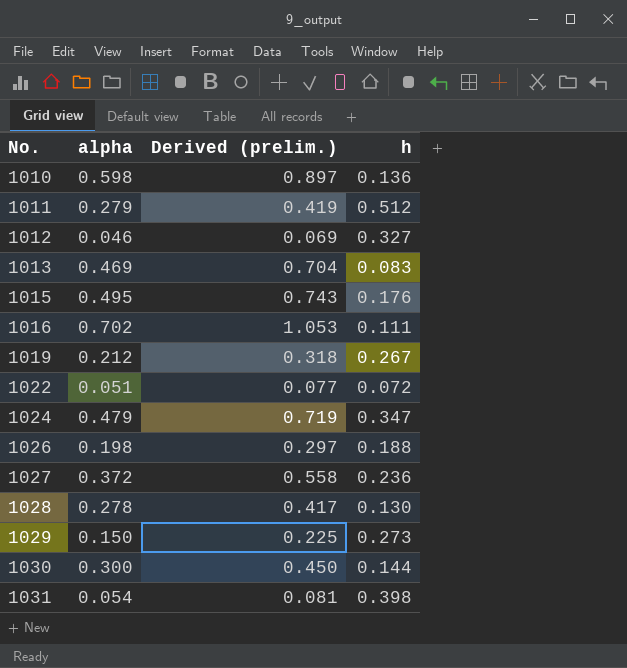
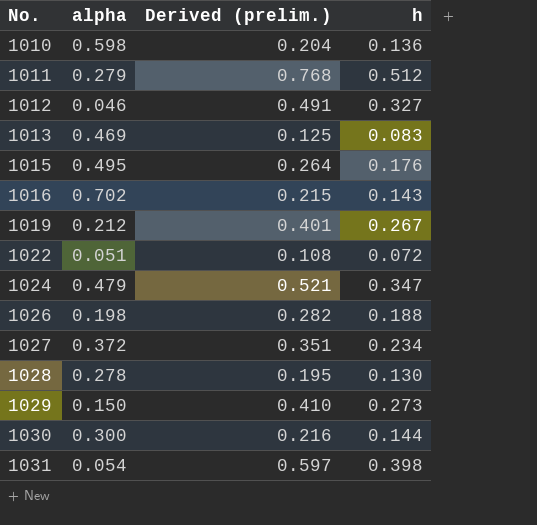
column Derived (prelim.) | formula: [alpha] * 1.5 -> [h] * 1.5
1016 | h: 0.111 -> 0.143
1027 | h: 0.236 -> 0.234

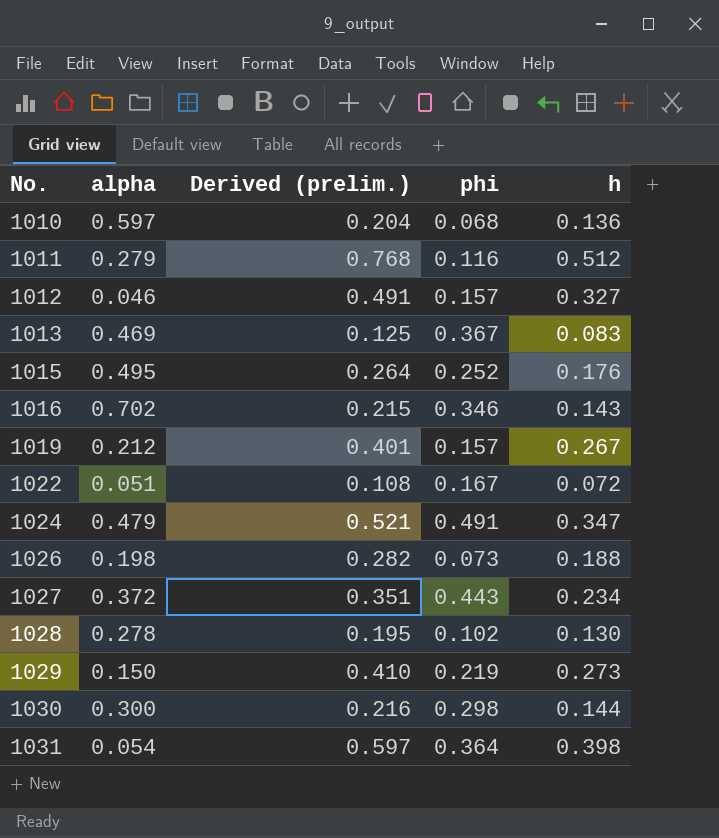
column phi | position: none -> 4
1010 | alpha: 0.598 -> 0.597

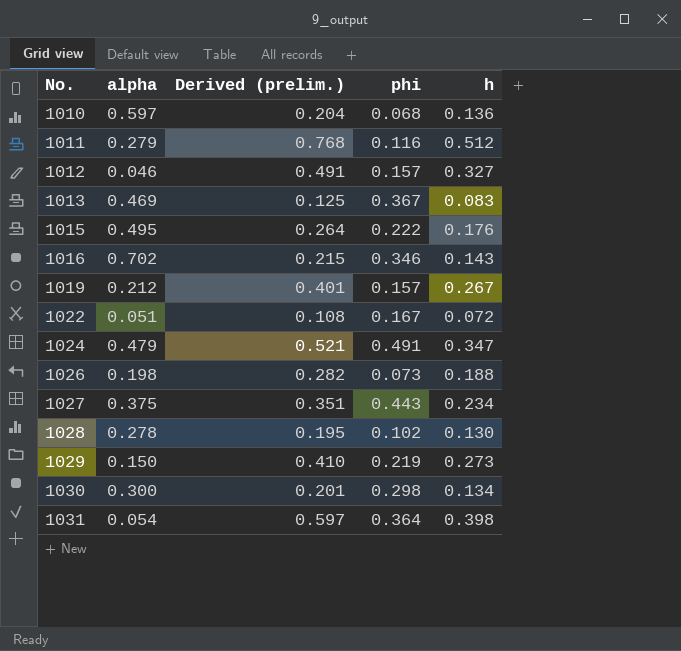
1015 | phi: 0.252 -> 0.222
1027 | alpha: 0.372 -> 0.375
1030 | Derived (prelim.): 0.216 -> 0.201
1030 | h: 0.144 -> 0.134

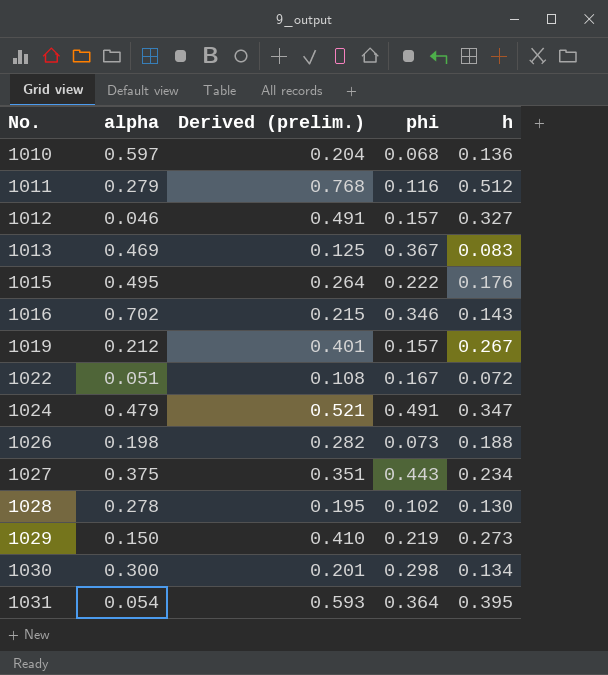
1031 | Derived (prelim.): 0.597 -> 0.593
1031 | h: 0.398 -> 0.395

